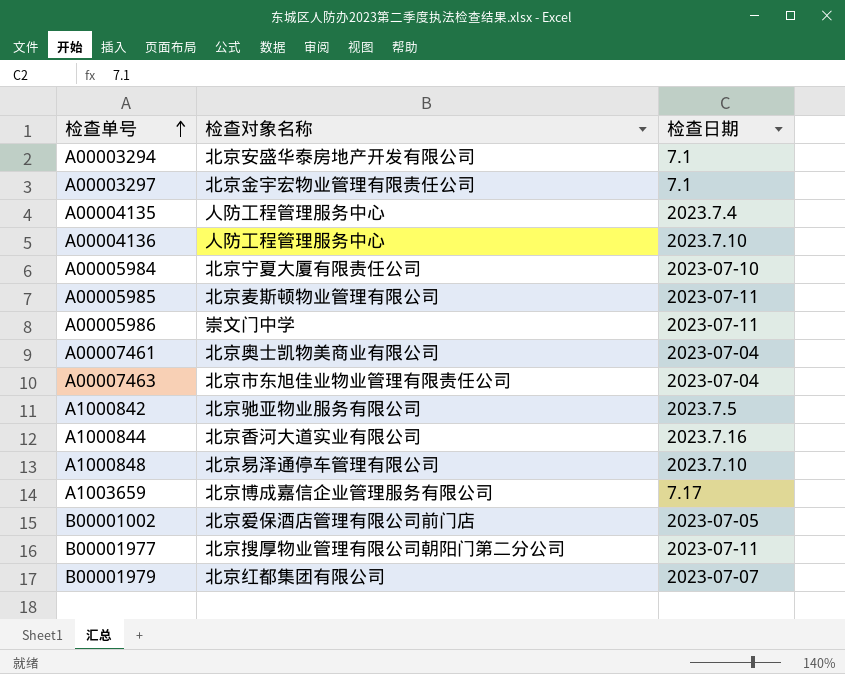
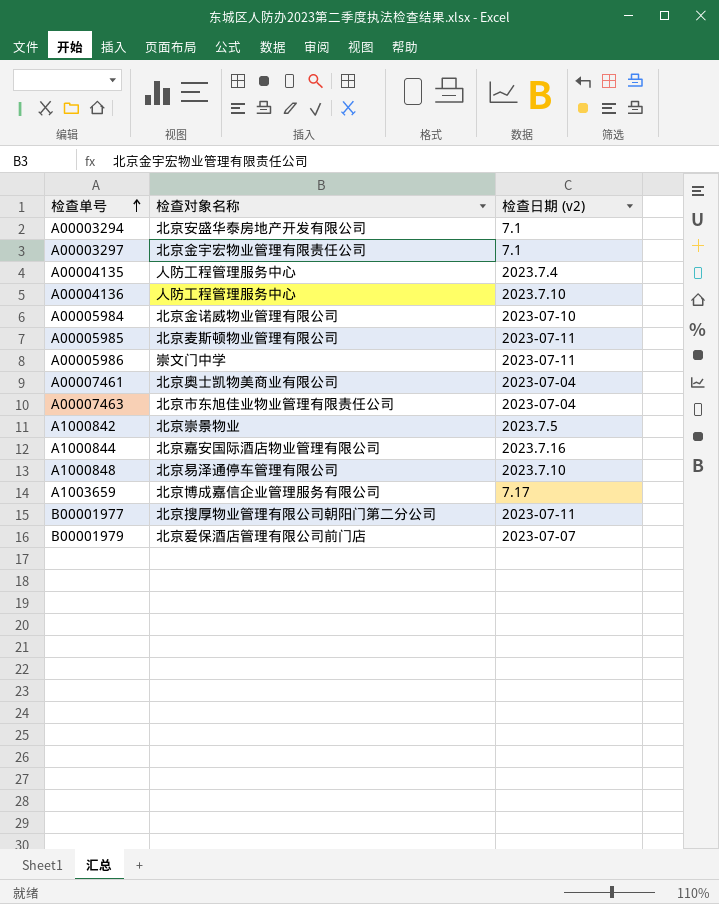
column name: 检查日期 -> 检查日期 (v2)
row B00001002: 北京爱保酒店管理有限公司前门店 | 2023-07-05 -> none
A00005984 | 检查对象名称: 北京宁夏大厦有限责任公司 -> 北京金诺威物业管理有限公司
A1000842 | 检查对象名称: 北京驰亚物业服务有限公司 -> 北京崇景物业
A1000844 | 检查对象名称: 北京香河大道实业有限公司 -> 北京嘉安国际酒店物业管理有限公司
B00001979 | 检查对象名称: 北京红都集团有限公司 -> 北京爱保酒店管理有限公司前门店

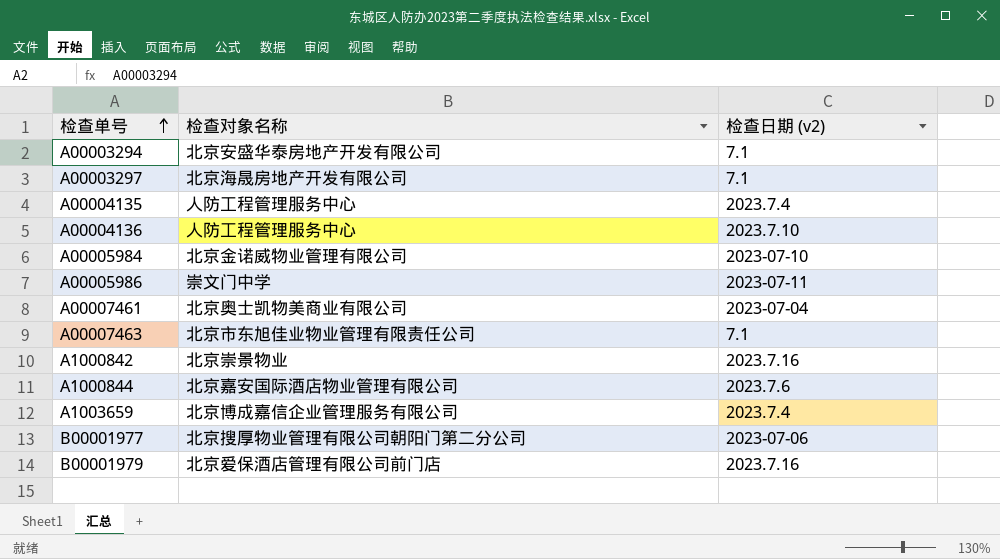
row A00005985: 北京麦斯顿物业管理有限公司 | 2023-07-11 -> none
row A1000848: 北京易泽通停车管理有限公司 | 2023.7.10 -> none
A00003297 | 检查对象名称: 北京金宇宏物业管理有限责任公司 -> 北京海晟房地产开发有限公司
A00007463 | 检查日期 (v2): 2023-07-04 -> 7.1
A1000842 | 检查日期 (v2): 2023.7.5 -> 2023.7.16
A1000844 | 检查日期 (v2): 2023.7.16 -> 2023.7.6
A1003659 | 检查日期 (v2): 7.17 -> 2023.7.4
B00001977 | 检查日期 (v2): 2023-07-11 -> 2023-07-06
B00001979 | 检查日期 (v2): 2023-07-07 -> 2023.7.16

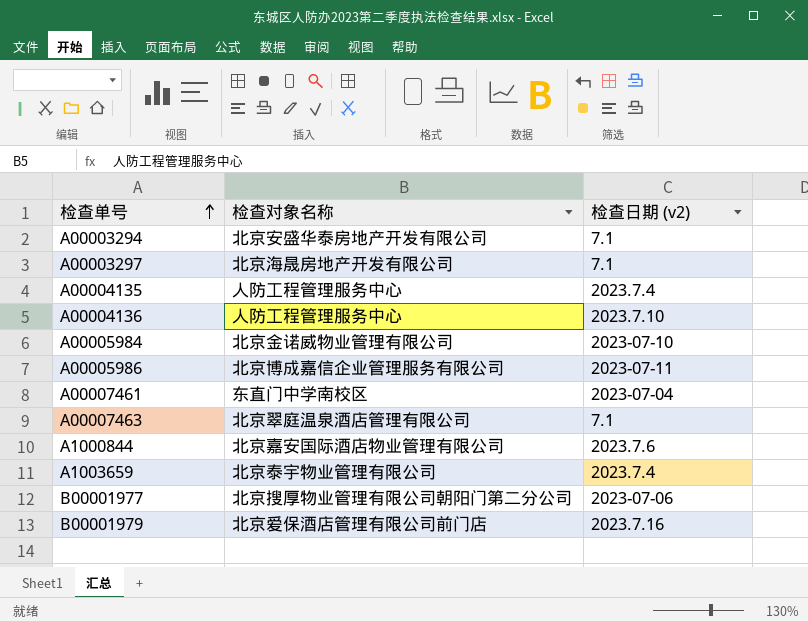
row A1000842: 北京崇景物业 | 2023.7.16 -> none
A00005986 | 检查对象名称: 崇文门中学 -> 北京博成嘉信企业管理服务有限公司
A00007461 | 检查对象名称: 北京奥士凯物美商业有限公司 -> 东直门中学南校区
A00007463 | 检查对象名称: 北京市东旭佳业物业管理有限责任公司 -> 北京翠庭温泉酒店管理有限公司
A1003659 | 检查对象名称: 北京博成嘉信企业管理服务有限公司 -> 北京泰宇物业管理有限公司

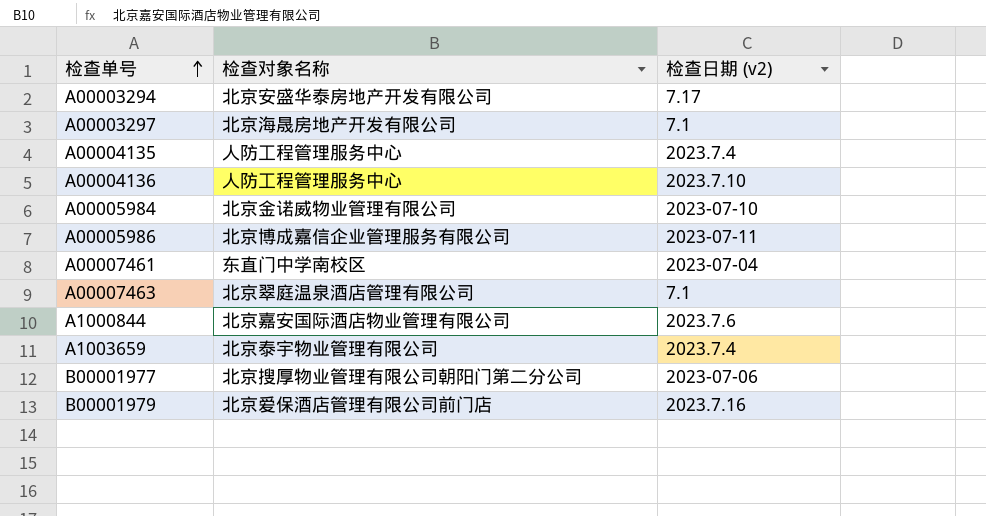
A00003294 | 检查日期 (v2): 7.1 -> 7.17

